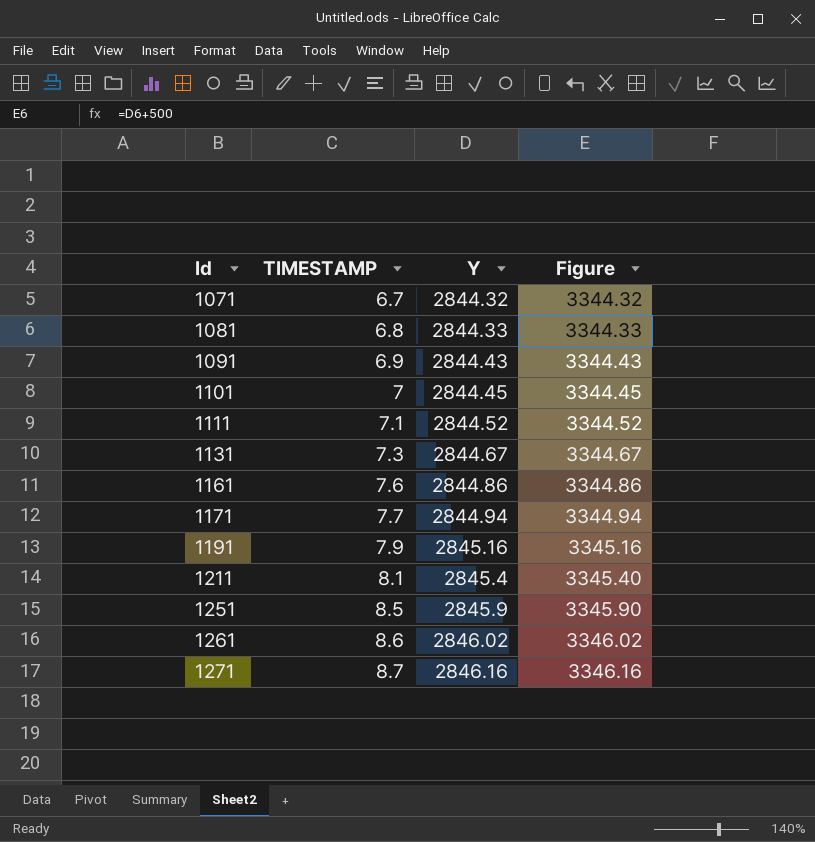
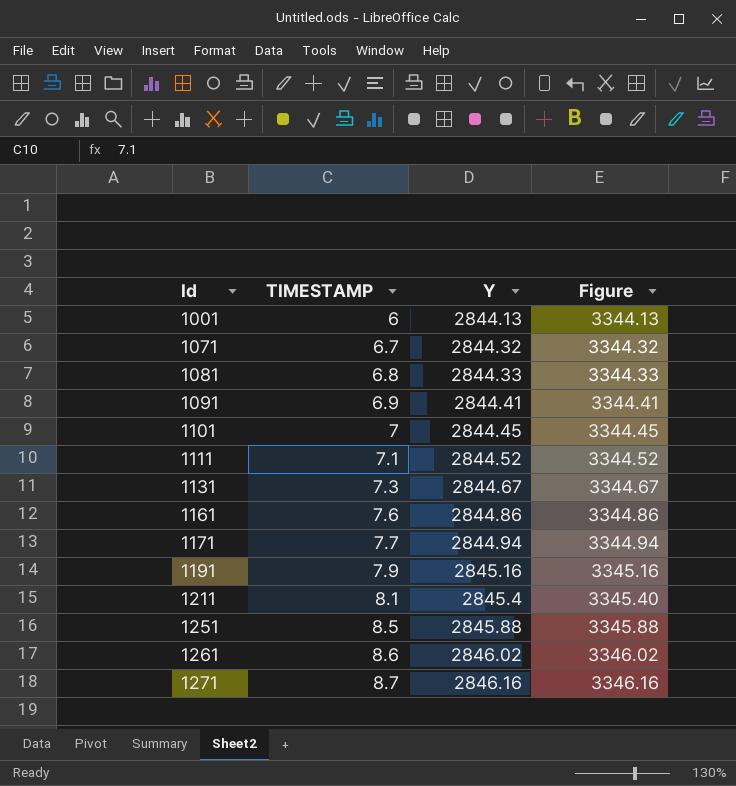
row 1001: none -> 6 | 2844.13 | 3344.13
1091 | Y: 2844.43 -> 2844.41
1091 | Figure: 3344.43 -> 3344.41
1251 | Y: 2845.9 -> 2845.88
1251 | Figure: 3345.90 -> 3345.88

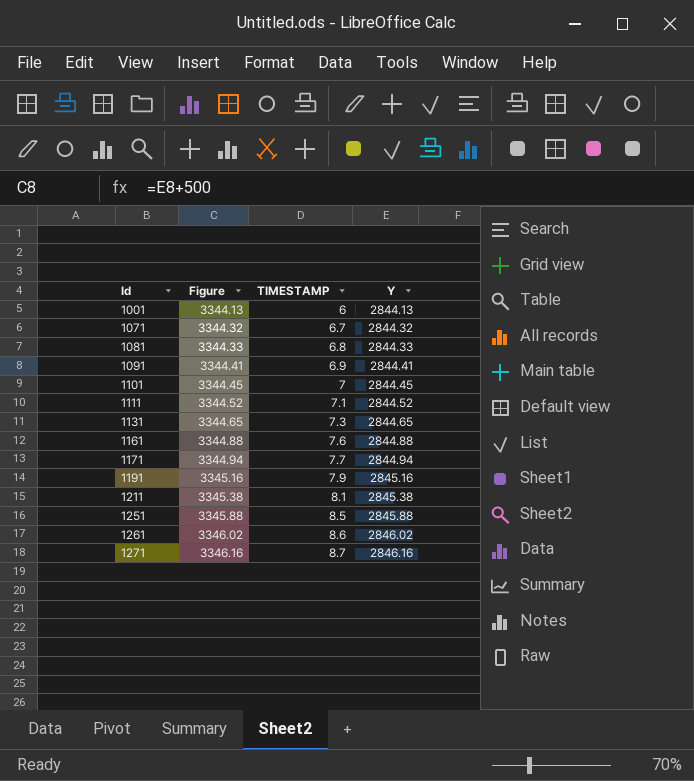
column Figure | position: 4 -> 2
1131 | Figure: 3344.67 -> 3344.65
1131 | Y: 2844.67 -> 2844.65
1161 | Figure: 3344.86 -> 3344.88
1161 | Y: 2844.86 -> 2844.88
1211 | Figure: 3345.40 -> 3345.38
1211 | Y: 2845.4 -> 2845.38

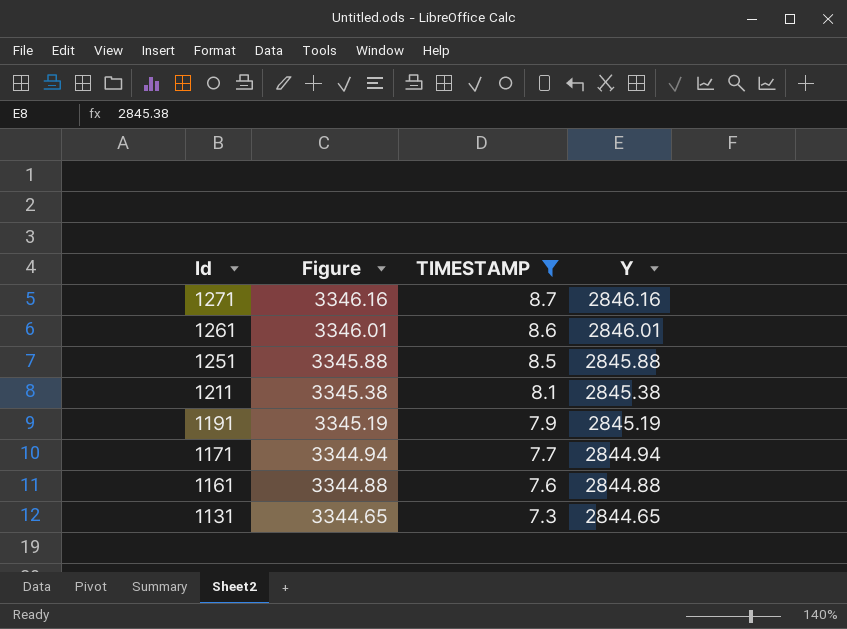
filter: none -> TIMESTAMP >= 7.3
row order: Id ascending -> Id descending
1261 | Figure: 3346.02 -> 3346.01
1261 | Y: 2846.02 -> 2846.01
1191 | Figure: 3345.16 -> 3345.19
1191 | Y: 2845.16 -> 2845.19

